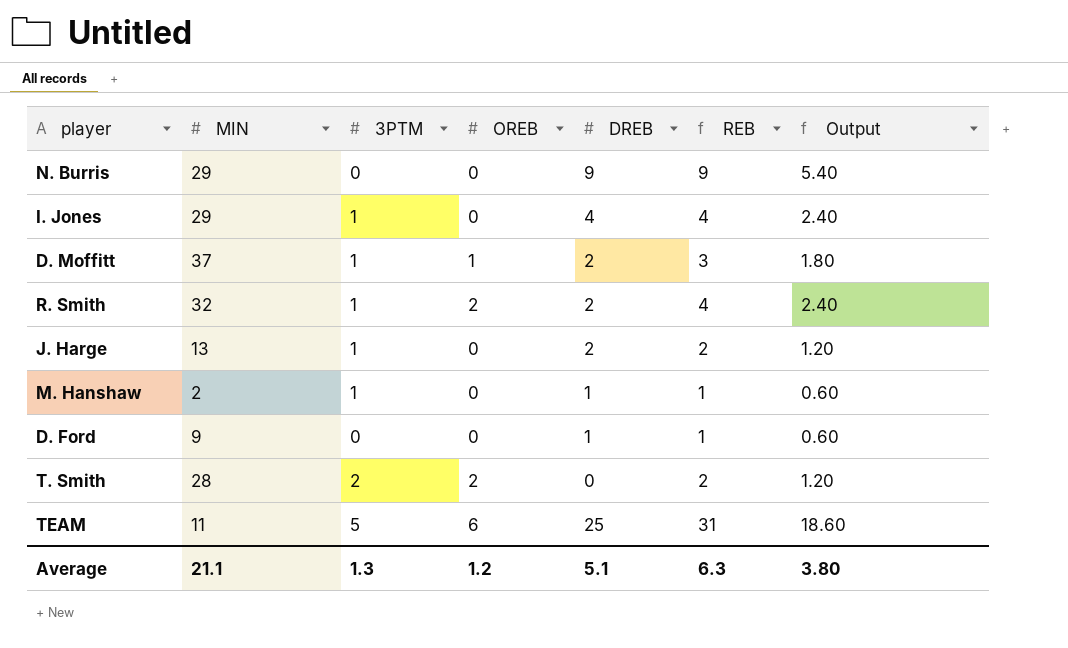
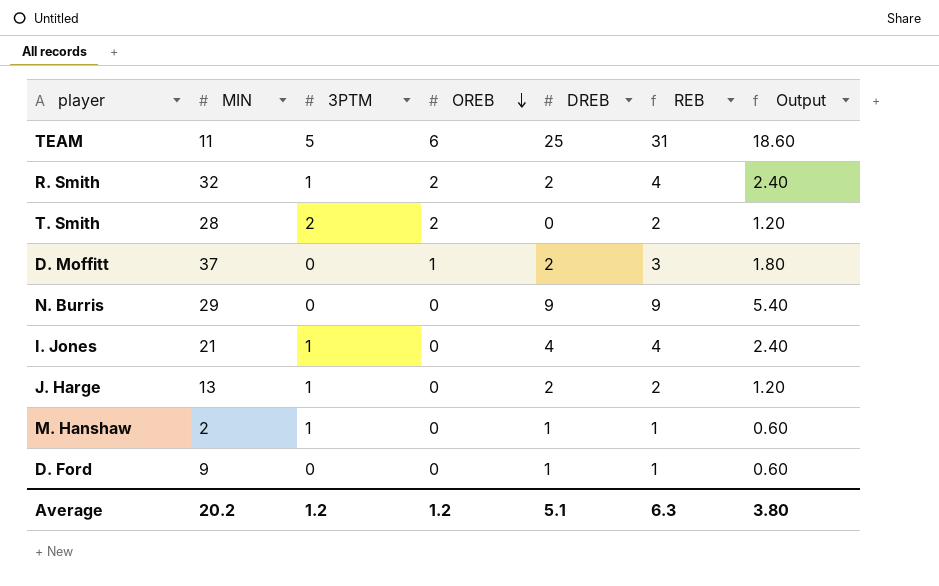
row order: none -> OREB descending
D. Moffitt | 3PTM: 1 -> 0
I. Jones | MIN: 29 -> 21
Average | MIN: 21.1 -> 20.2
Average | 3PTM: 1.3 -> 1.2

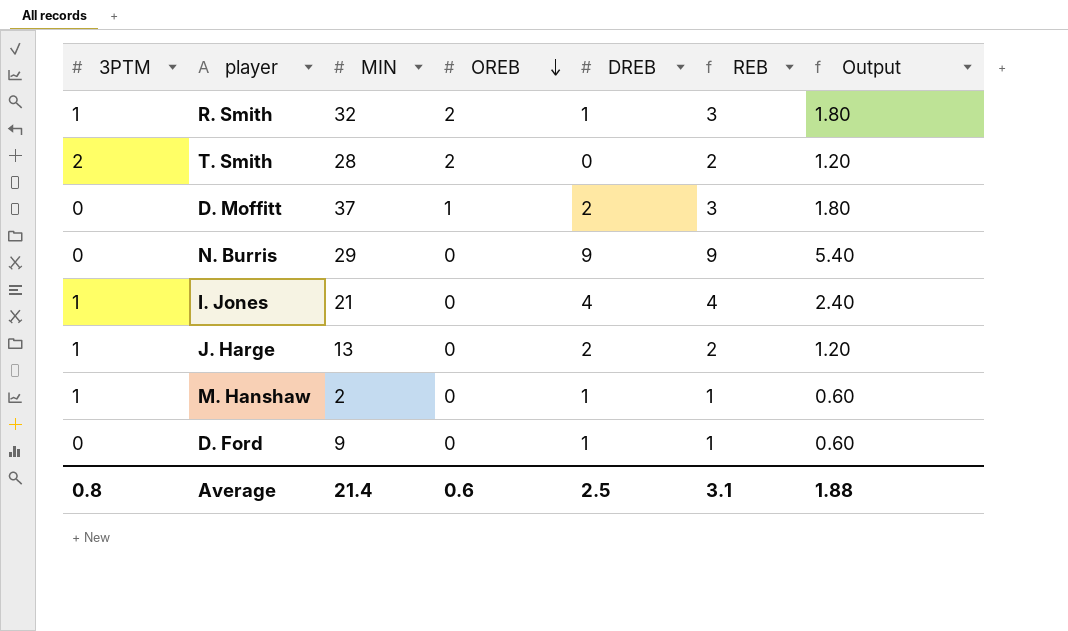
column 3PTM | position: 3 -> 1
row TEAM: 11 | 5 | 6 | 25 | 31 | 18.60 -> none
R. Smith | DREB: 2 -> 1
R. Smith | REB: 4 -> 3
R. Smith | Output: 2.40 -> 1.80
Average | 3PTM: 1.2 -> 0.8
Average | MIN: 20.2 -> 21.4
Average | OREB: 1.2 -> 0.6
Average | DREB: 5.1 -> 2.5
Average | REB: 6.3 -> 3.1
Average | Output: 3.80 -> 1.88

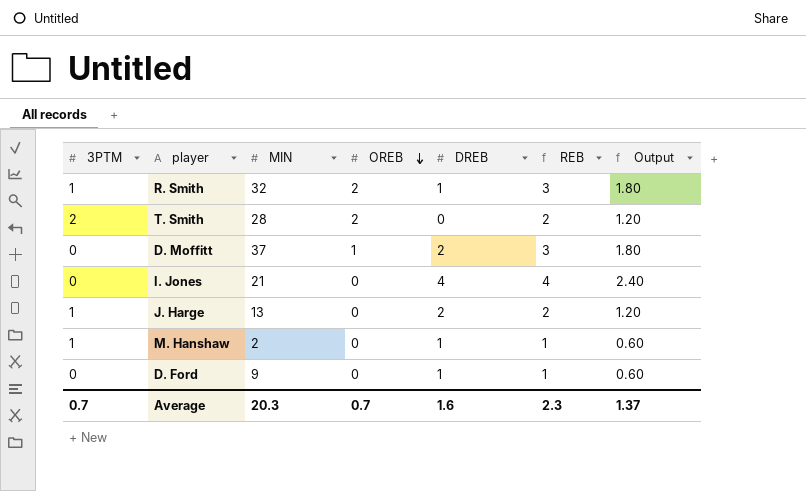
row N. Burris: 0 | 29 | 0 | 9 | 9 | 5.40 -> none
I. Jones | 3PTM: 1 -> 0
Average | 3PTM: 0.8 -> 0.7
Average | MIN: 21.4 -> 20.3
Average | OREB: 0.6 -> 0.7
Average | DREB: 2.5 -> 1.6
Average | REB: 3.1 -> 2.3
Average | Output: 1.88 -> 1.37

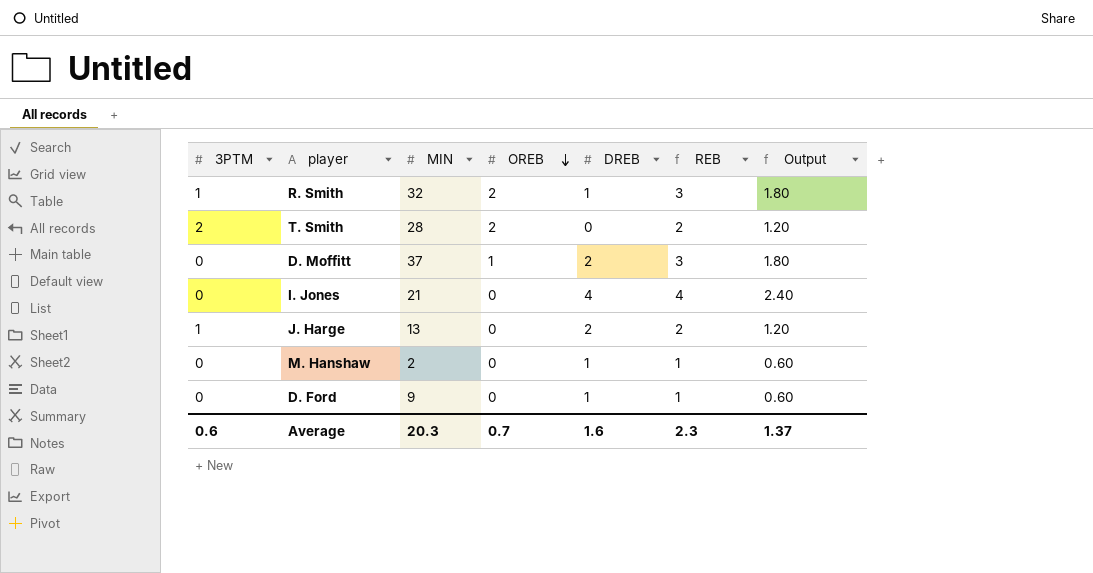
M. Hanshaw | 3PTM: 1 -> 0
Average | 3PTM: 0.7 -> 0.6

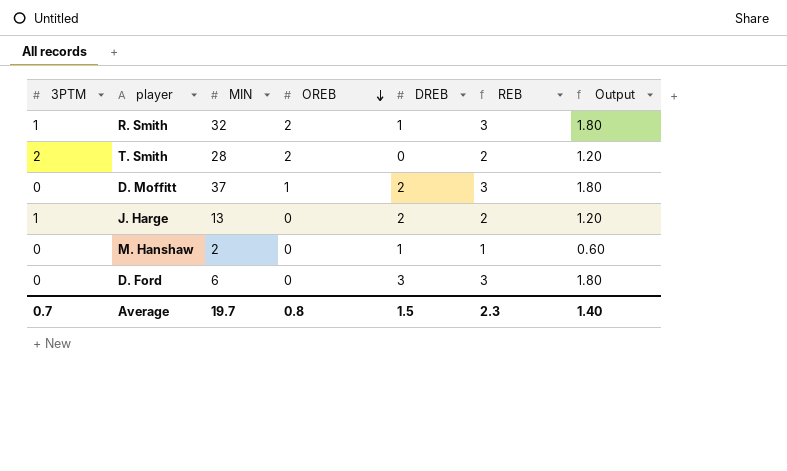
row I. Jones: 0 | 21 | 0 | 4 | 4 | 2.40 -> none
D. Ford | MIN: 9 -> 6
D. Ford | DREB: 1 -> 3
D. Ford | REB: 1 -> 3
D. Ford | Output: 0.60 -> 1.80
Average | 3PTM: 0.6 -> 0.7
Average | MIN: 20.3 -> 19.7
Average | OREB: 0.7 -> 0.8
Average | DREB: 1.6 -> 1.5
Average | Output: 1.37 -> 1.40

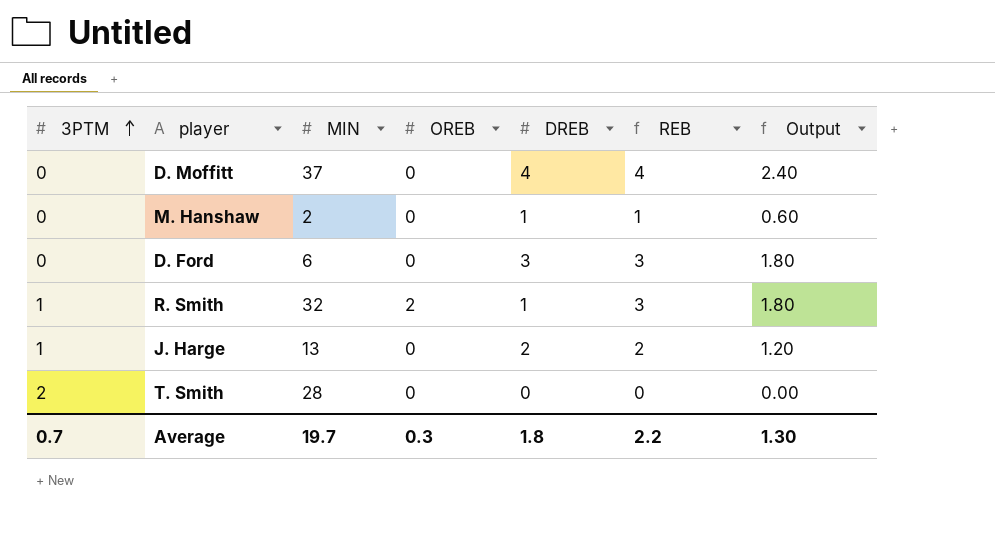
row order: OREB descending -> 3PTM ascending
D. Moffitt | OREB: 1 -> 0
D. Moffitt | DREB: 2 -> 4
D. Moffitt | REB: 3 -> 4
D. Moffitt | Output: 1.80 -> 2.40
T. Smith | OREB: 2 -> 0
T. Smith | REB: 2 -> 0
T. Smith | Output: 1.20 -> 0.00
Average | OREB: 0.8 -> 0.3
Average | DREB: 1.5 -> 1.8
Average | REB: 2.3 -> 2.2
Average | Output: 1.40 -> 1.30

